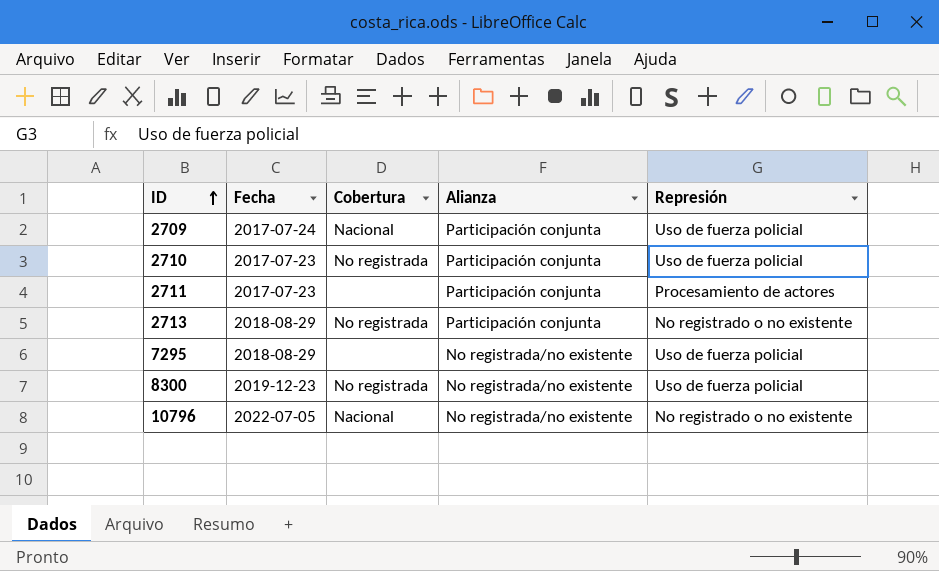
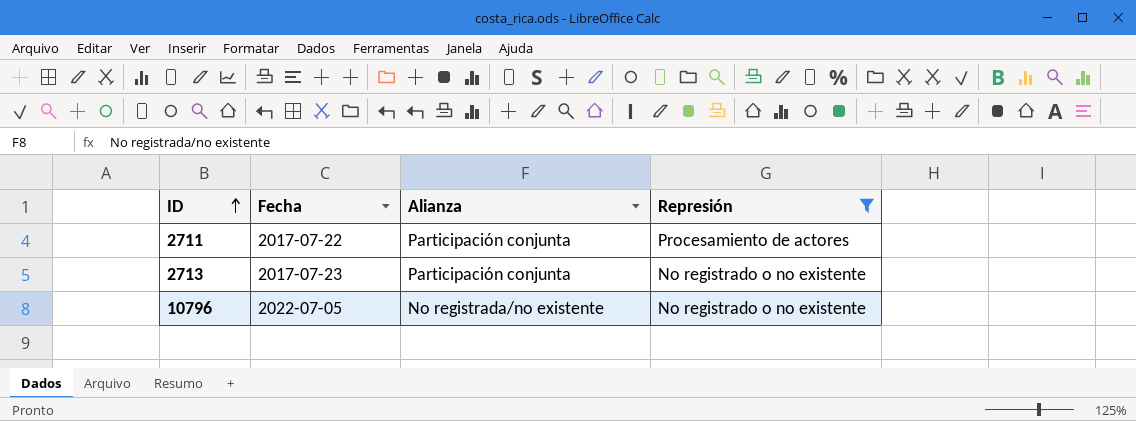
filter: none -> Represión != Uso de fuerza policial
column Cobertura | position: 3 -> none
2711 | Fecha: 2017-07-23 -> 2017-07-22
2713 | Fecha: 2018-08-29 -> 2017-07-23

